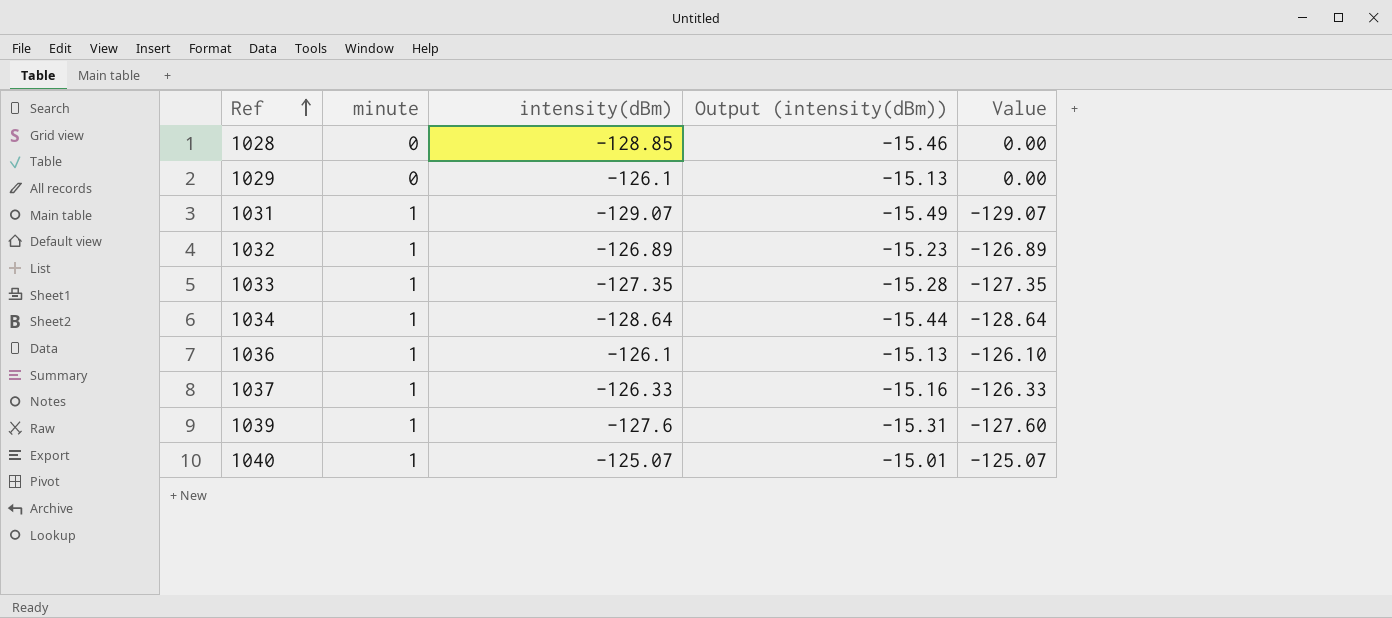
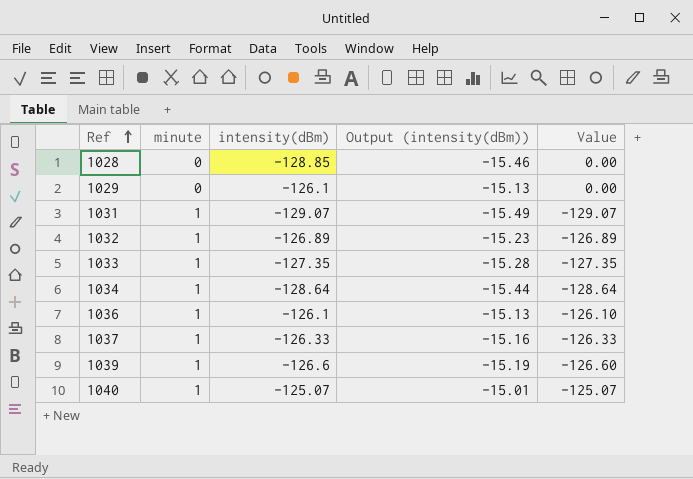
1039 | intensity(dBm): -127.6 -> -126.6
1039 | Output (intensity(dBm)): -15.31 -> -15.19
1039 | Value: -127.60 -> -126.60

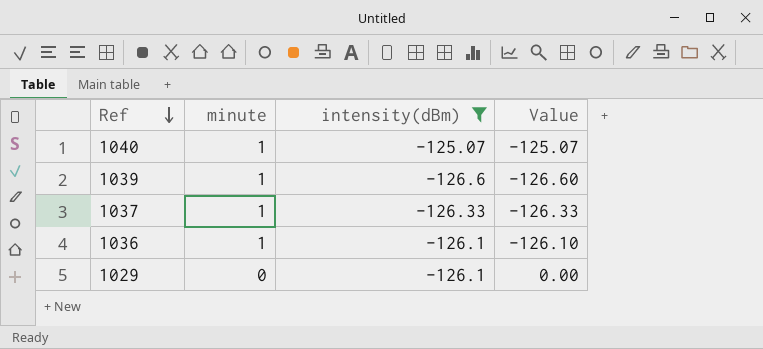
filter: none -> intensity(dBm) >= -126.6
row order: Ref ascending -> Ref descending
column Output (intensity(dBm)) | formula: [intensity(dBm)] * 0.12 -> none

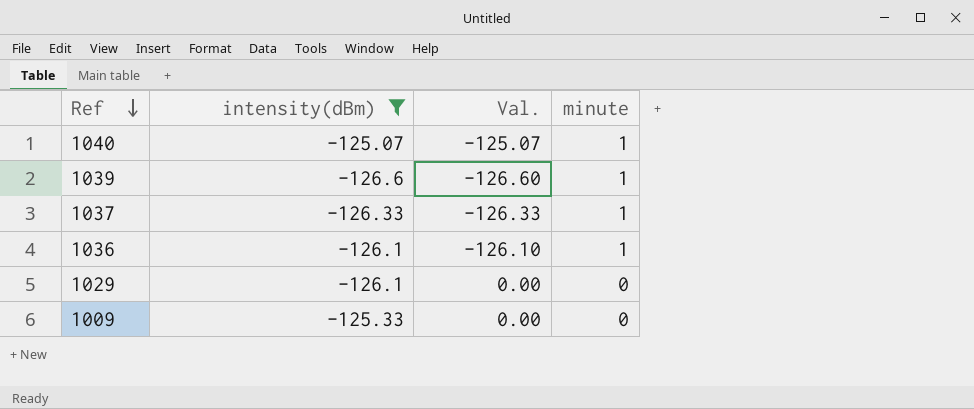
column name: Value -> Val.
column minute | position: 2 -> 4
row 1009: none -> -125.33 | 0.00 | 0

